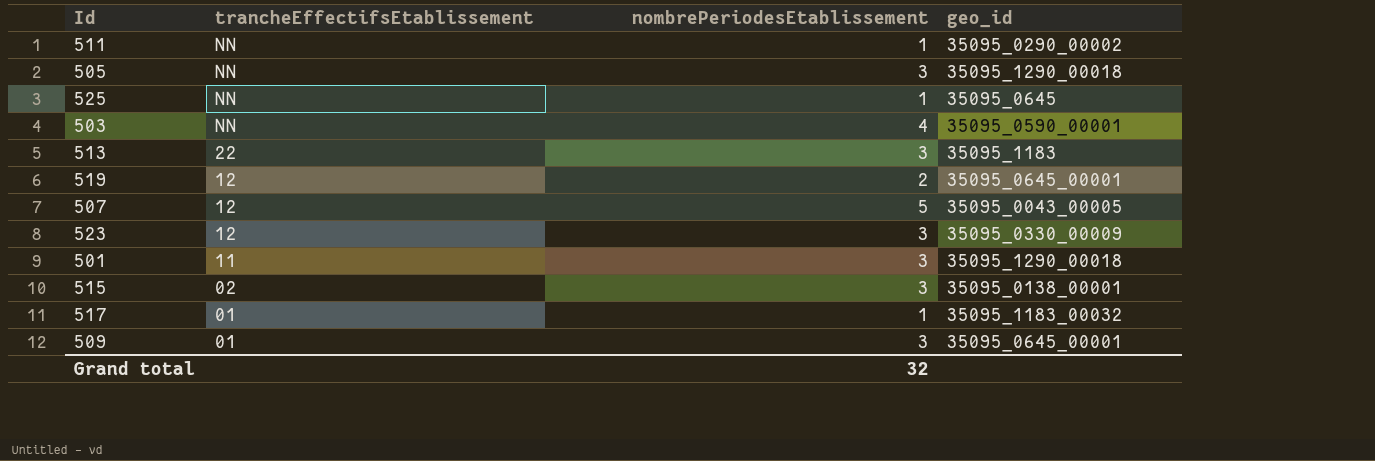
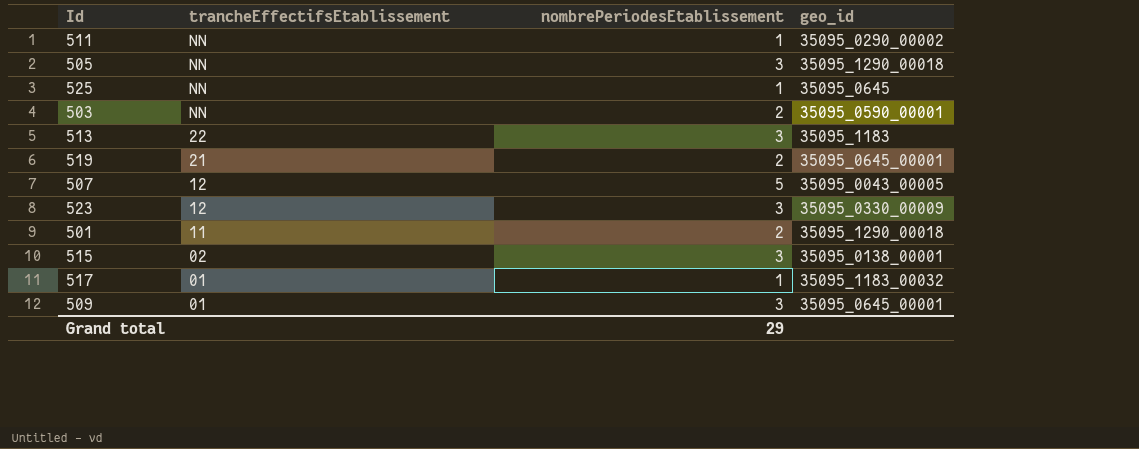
503 | nombrePeriodesEtablissement: 4 -> 2
519 | trancheEffectifsEtablissement: 12 -> 21
501 | nombrePeriodesEtablissement: 3 -> 2
Grand total | nombrePeriodesEtablissement: 32 -> 29

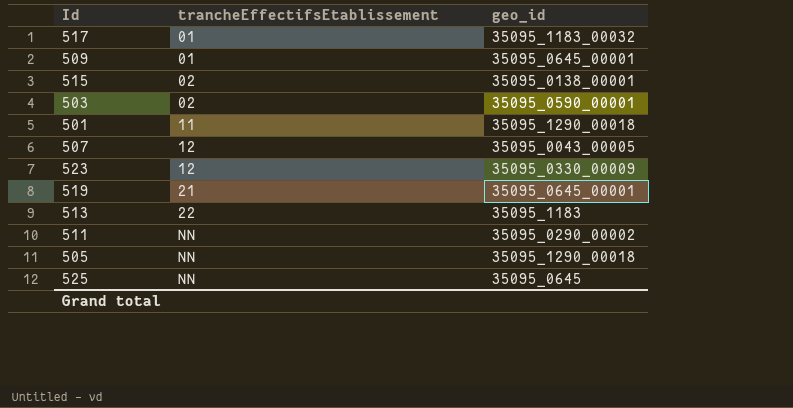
row order: trancheEffectifsEtablissement descending -> trancheEffectifsEtablissement ascending
column nombrePeriodesEtablissement | position: 3 -> none
503 | trancheEffectifsEtablissement: NN -> 02

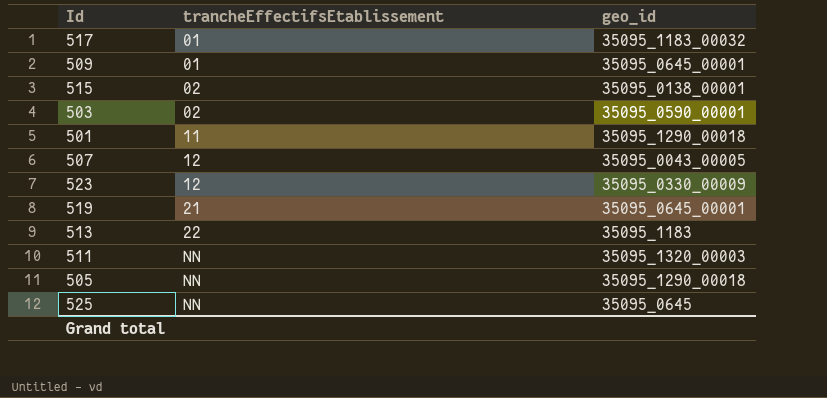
511 | geo_id: 35095_0290_00002 -> 35095_1320_00003

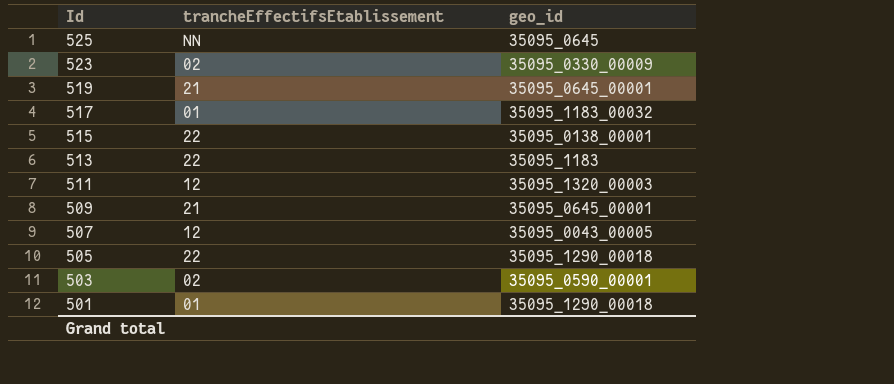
row order: trancheEffectifsEtablissement ascending -> Id descending
523 | trancheEffectifsEtablissement: 12 -> 02
515 | trancheEffectifsEtablissement: 02 -> 22
511 | trancheEffectifsEtablissement: NN -> 12
509 | trancheEffectifsEtablissement: 01 -> 21
505 | trancheEffectifsEtablissement: NN -> 22
501 | trancheEffectifsEtablissement: 11 -> 01

